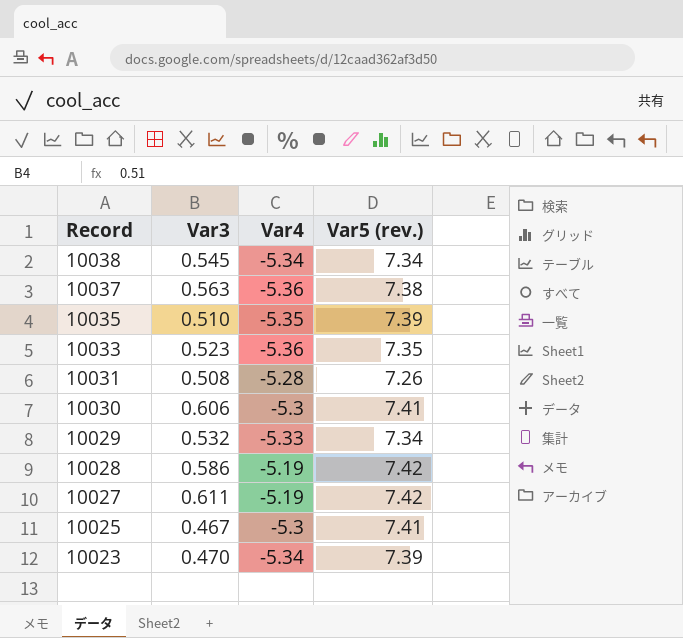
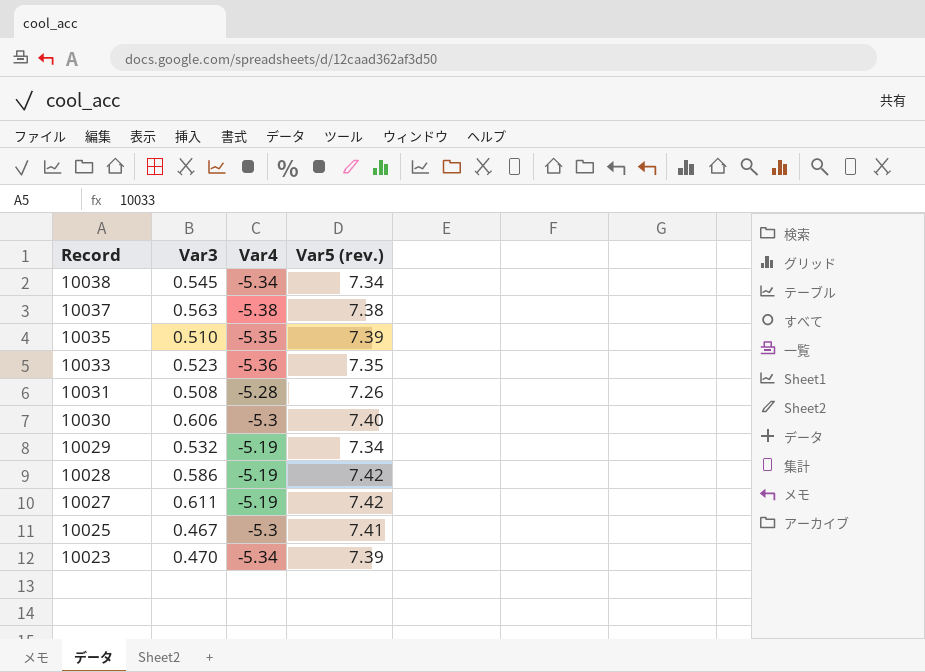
10037 | Var4: -5.36 -> -5.38
10030 | Var5 (rev.): 7.41 -> 7.40
10029 | Var4: -5.33 -> -5.19

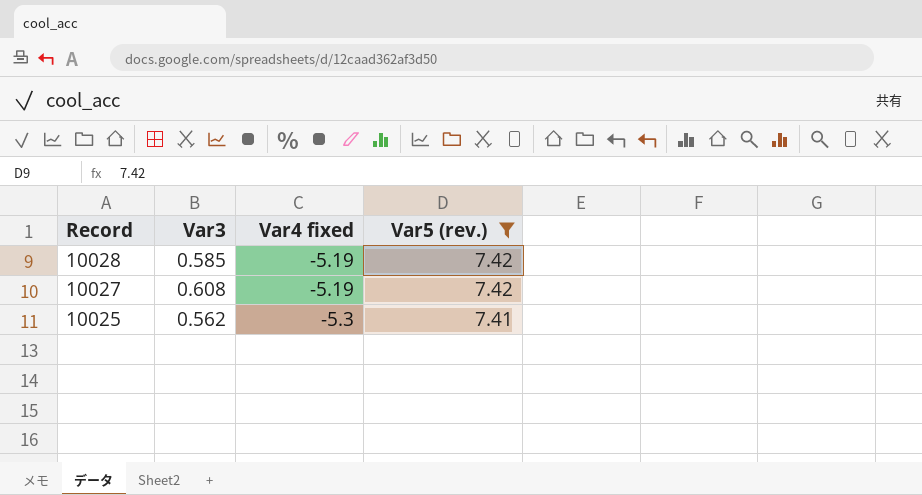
filter: none -> Var5 (rev.) >= 7.41
column name: Var4 -> Var4 fixed
10028 | Var3: 0.586 -> 0.585
10027 | Var3: 0.611 -> 0.608
10025 | Var3: 0.467 -> 0.562

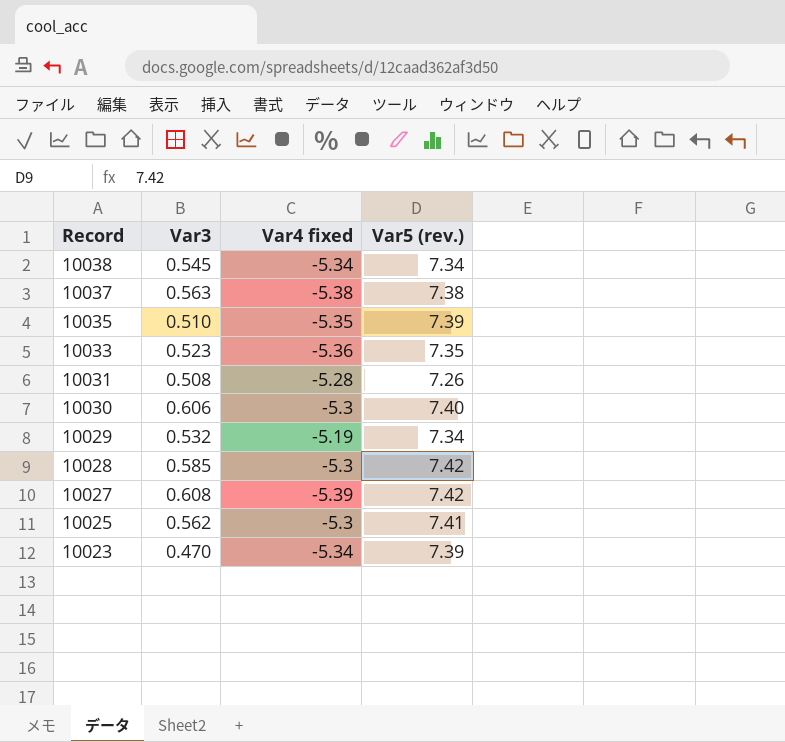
filter: Var5 (rev.) >= 7.41 -> none
10028 | Var4 fixed: -5.19 -> -5.3
10027 | Var4 fixed: -5.19 -> -5.39

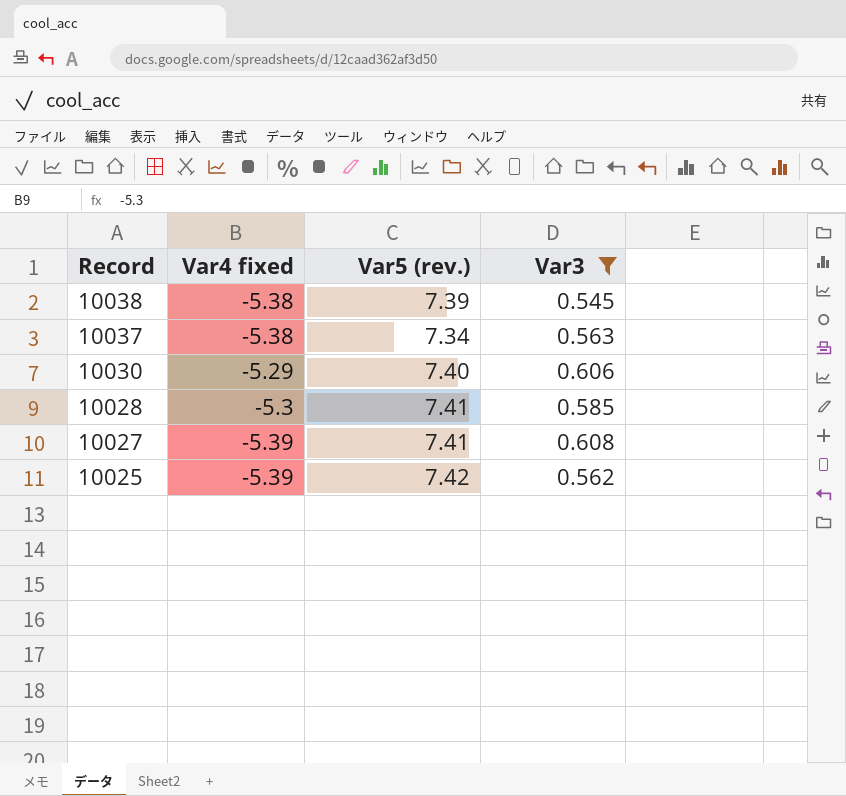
filter: none -> Var3 >= 0.545
column Var3 | position: 2 -> 4
10038 | Var4 fixed: -5.34 -> -5.38
10038 | Var5 (rev.): 7.34 -> 7.39
10037 | Var5 (rev.): 7.38 -> 7.34
10030 | Var4 fixed: -5.3 -> -5.29
10028 | Var5 (rev.): 7.42 -> 7.41
10027 | Var5 (rev.): 7.42 -> 7.41
10025 | Var4 fixed: -5.3 -> -5.39
10025 | Var5 (rev.): 7.41 -> 7.42

